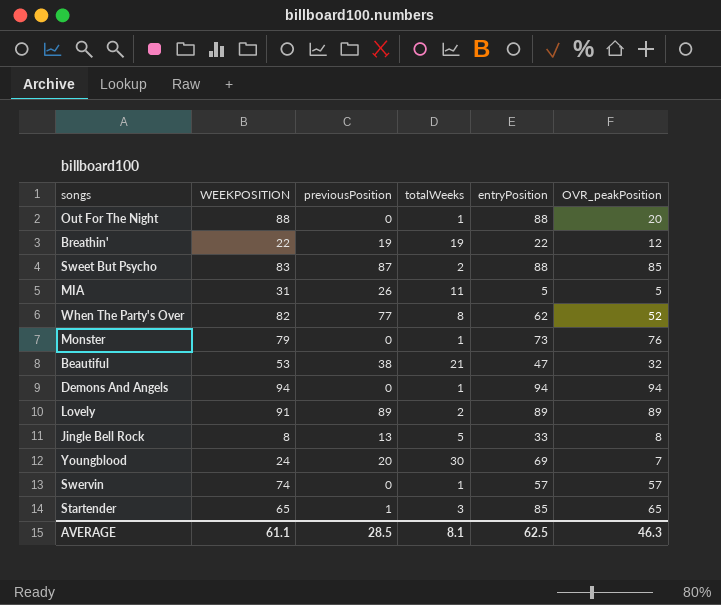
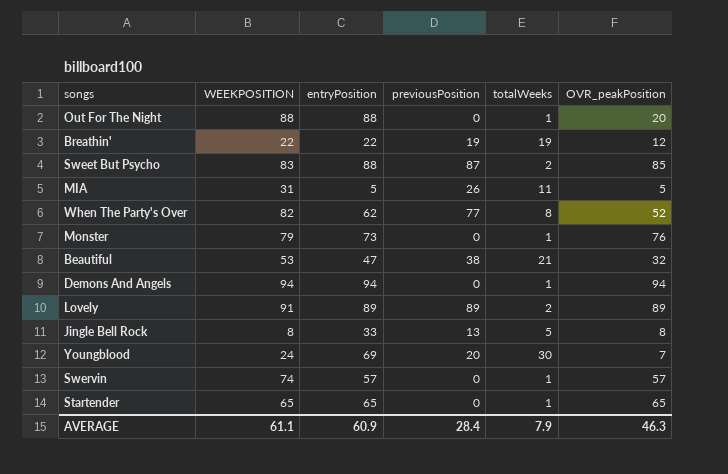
column entryPosition | position: 5 -> 3
Startender | entryPosition: 85 -> 65
Startender | previousPosition: 1 -> 0
Startender | totalWeeks: 3 -> 1
AVERAGE | entryPosition: 62.5 -> 60.9
AVERAGE | previousPosition: 28.5 -> 28.4
AVERAGE | totalWeeks: 8.1 -> 7.9

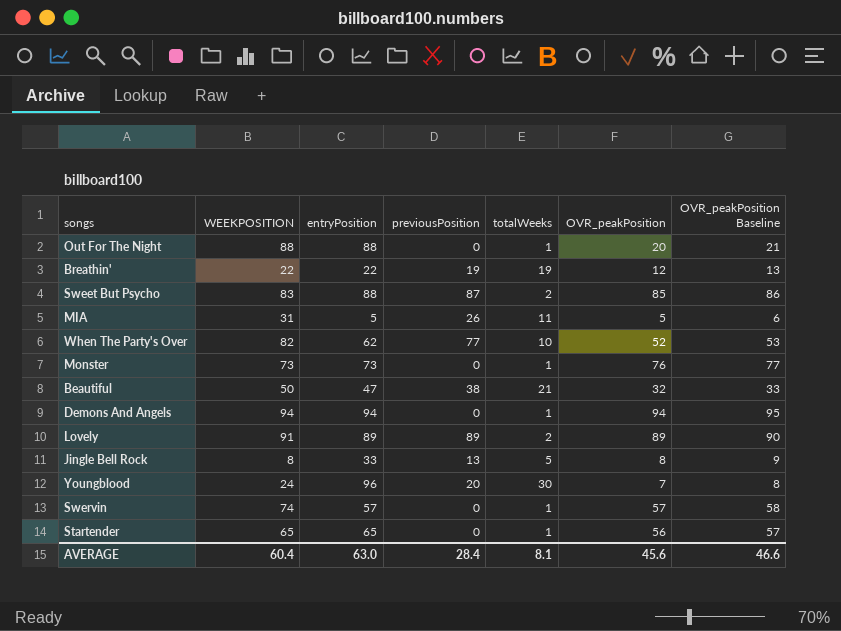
column OVR_peakPosition Baseline | formula: none -> [OVR_peakPosition] + 1
When The Party's Over | totalWeeks: 8 -> 10
Monster | WEEKPOSITION: 79 -> 73
Beautiful | WEEKPOSITION: 53 -> 50
Youngblood | entryPosition: 69 -> 96
Startender | OVR_peakPosition: 65 -> 56
AVERAGE | WEEKPOSITION: 61.1 -> 60.4
AVERAGE | entryPosition: 60.9 -> 63.0
AVERAGE | totalWeeks: 7.9 -> 8.1
AVERAGE | OVR_peakPosition: 46.3 -> 45.6

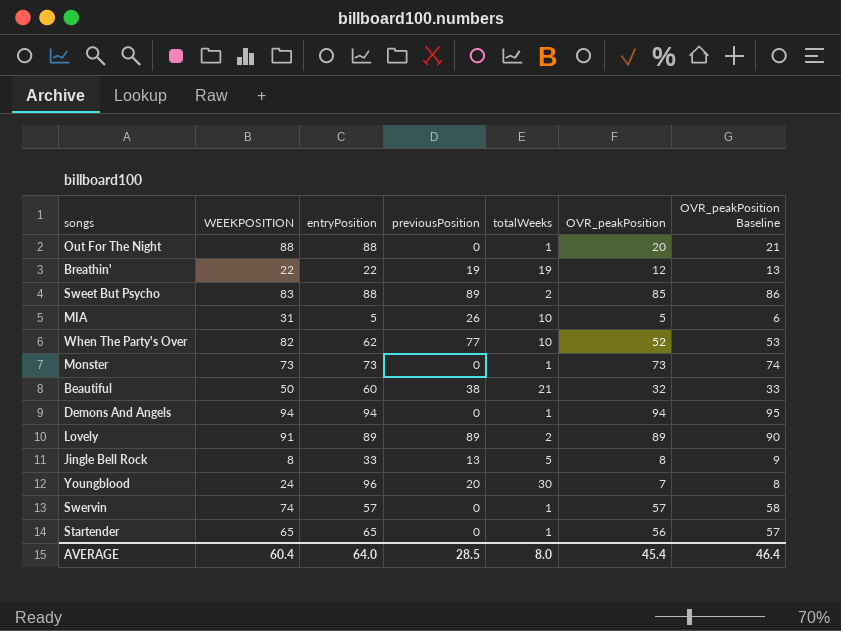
Sweet But Psycho | previousPosition: 87 -> 89
MIA | totalWeeks: 11 -> 10
Monster | OVR_peakPosition: 76 -> 73
Monster | OVR_peakPosition Baseline: 77 -> 74
Beautiful | entryPosition: 47 -> 60
AVERAGE | entryPosition: 63.0 -> 64.0
AVERAGE | previousPosition: 28.4 -> 28.5
AVERAGE | totalWeeks: 8.1 -> 8.0
AVERAGE | OVR_peakPosition: 45.6 -> 45.4
AVERAGE | OVR_peakPosition Baseline: 46.6 -> 46.4

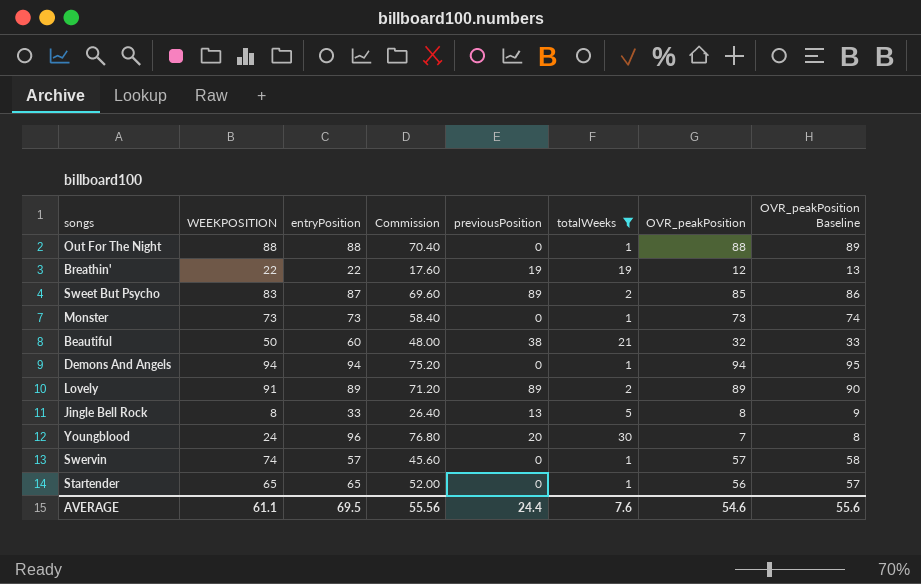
filter: none -> totalWeeks != 10
column Commission | formula: none -> [entryPosition] * 0.8
Out For The Night | OVR_peakPosition: 20 -> 88
Out For The Night | OVR_peakPosition Baseline: 21 -> 89
Sweet But Psycho | entryPosition: 88 -> 87
AVERAGE | WEEKPOSITION: 60.4 -> 61.1
AVERAGE | entryPosition: 64.0 -> 69.5
AVERAGE | previousPosition: 28.5 -> 24.4
AVERAGE | totalWeeks: 8.0 -> 7.6
AVERAGE | OVR_peakPosition: 45.4 -> 54.6
AVERAGE | OVR_peakPosition Baseline: 46.4 -> 55.6

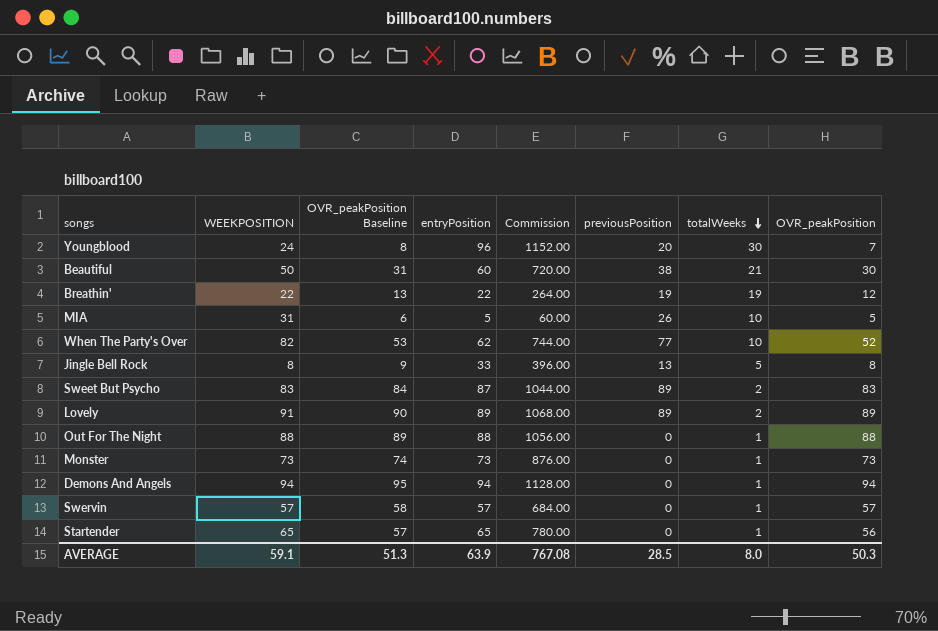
filter: totalWeeks != 10 -> none
row order: none -> totalWeeks descending
column OVR_peakPosition Baseline | position: 8 -> 3
column Commission | formula: [entryPosition] * 0.8 -> [entryPosition] * 12
Beautiful | OVR_peakPosition Baseline: 33 -> 31
Beautiful | OVR_peakPosition: 32 -> 30
Sweet But Psycho | OVR_peakPosition Baseline: 86 -> 84
Sweet But Psycho | OVR_peakPosition: 85 -> 83
Swervin | WEEKPOSITION: 74 -> 57
AVERAGE | WEEKPOSITION: 61.1 -> 59.1
AVERAGE | OVR_peakPosition Baseline: 55.6 -> 51.3
AVERAGE | entryPosition: 69.5 -> 63.9
AVERAGE | Commission: 55.56 -> 767.08
AVERAGE | previousPosition: 24.4 -> 28.5
AVERAGE | totalWeeks: 7.6 -> 8.0
AVERAGE | OVR_peakPosition: 54.6 -> 50.3

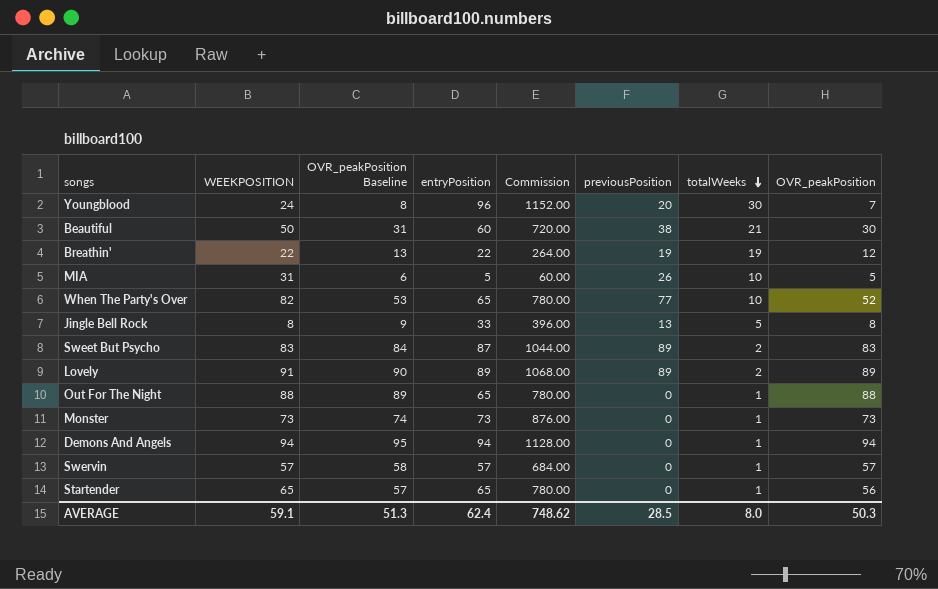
When The Party's Over | entryPosition: 62 -> 65
When The Party's Over | Commission: 744.00 -> 780.00
Out For The Night | entryPosition: 88 -> 65
Out For The Night | Commission: 1056.00 -> 780.00
AVERAGE | entryPosition: 63.9 -> 62.4
AVERAGE | Commission: 767.08 -> 748.62

